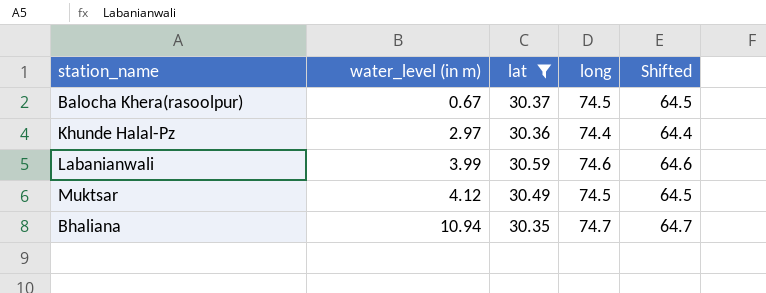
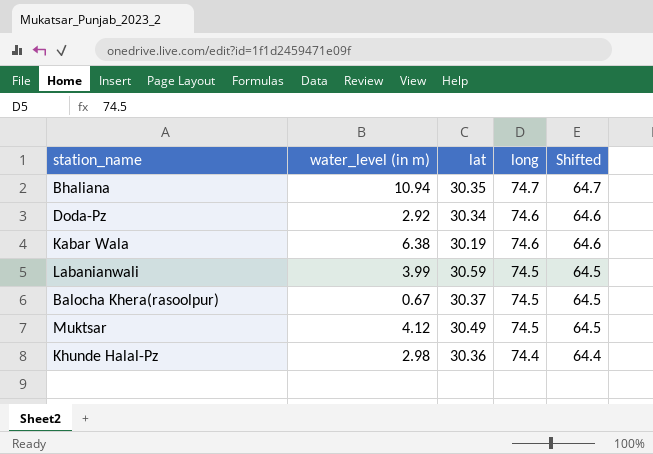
filter: lat >= 30.35 -> none
row order: water_level (in m) ascending -> long descending
Labanianwali | long: 74.6 -> 74.5
Labanianwali | Shifted: 64.6 -> 64.5
Khunde Halal-Pz | water_level (in m): 2.97 -> 2.98

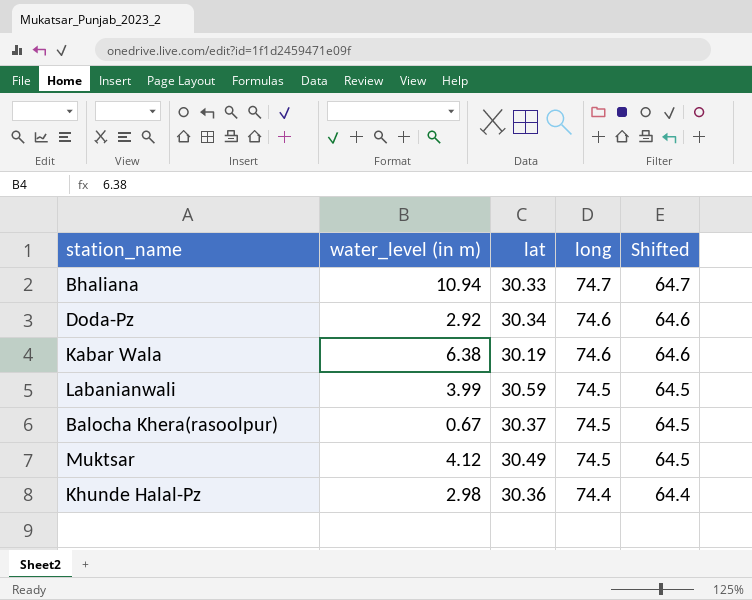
Bhaliana | lat: 30.35 -> 30.33

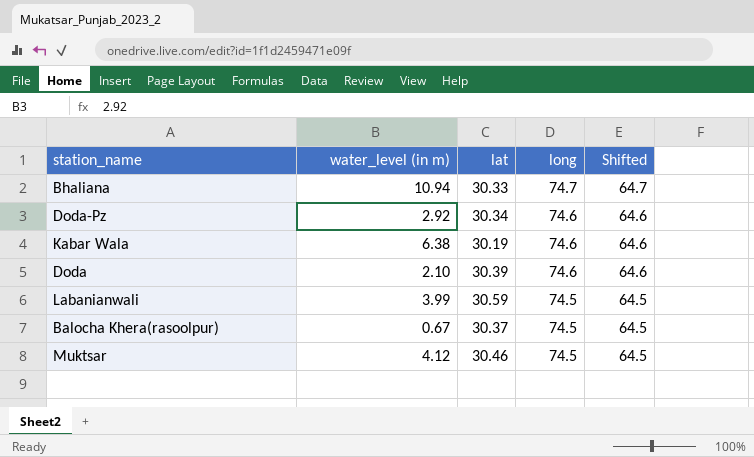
row Khunde Halal-Pz: 2.98 | 30.36 | 74.4 | 64.4 -> none
row Doda: none -> 2.10 | 30.39 | 74.6 | 64.6
Muktsar | lat: 30.49 -> 30.46

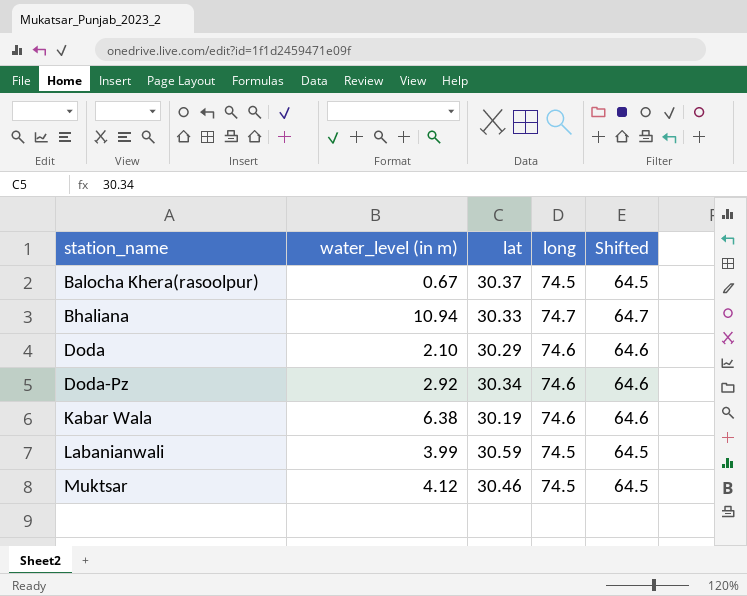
row order: long descending -> station_name ascending
Doda | lat: 30.39 -> 30.29

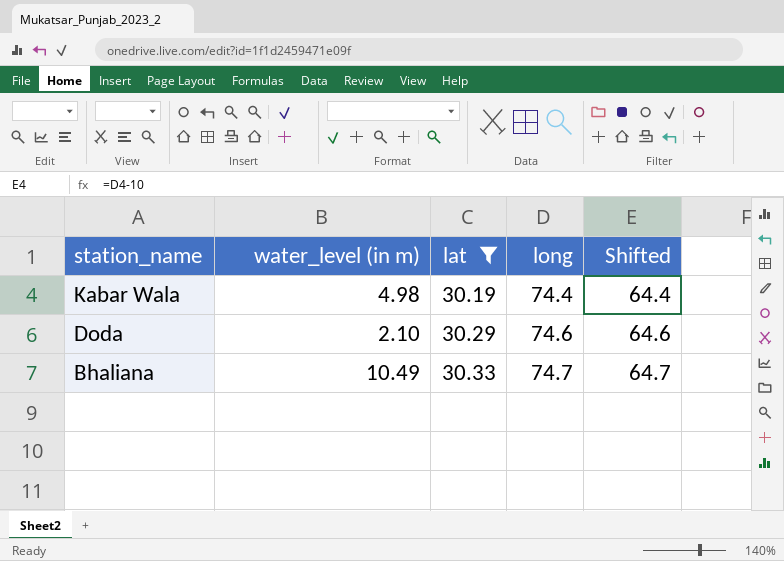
filter: none -> lat <= 30.33
row order: station_name ascending -> station_name descending
Kabar Wala | water_level (in m): 6.38 -> 4.98
Kabar Wala | long: 74.6 -> 74.4
Kabar Wala | Shifted: 64.6 -> 64.4
Bhaliana | water_level (in m): 10.94 -> 10.49

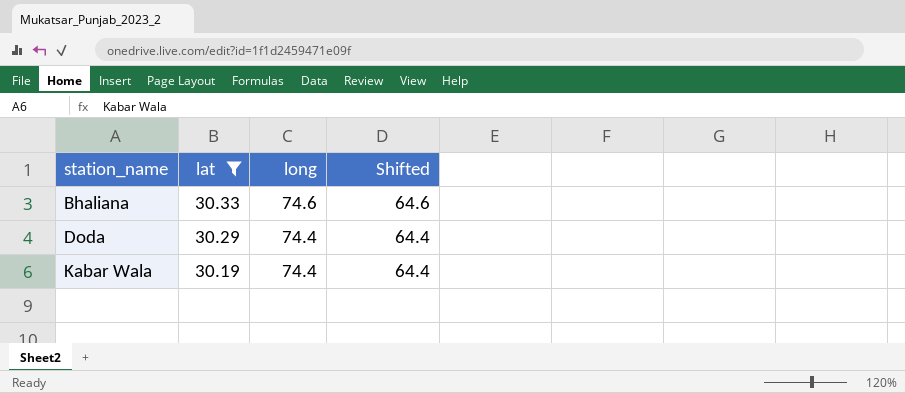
row order: station_name descending -> station_name ascending
column water_level (in m) | position: 2 -> none
Bhaliana | long: 74.7 -> 74.6
Bhaliana | Shifted: 64.7 -> 64.6
Doda | long: 74.6 -> 74.4
Doda | Shifted: 64.6 -> 64.4

